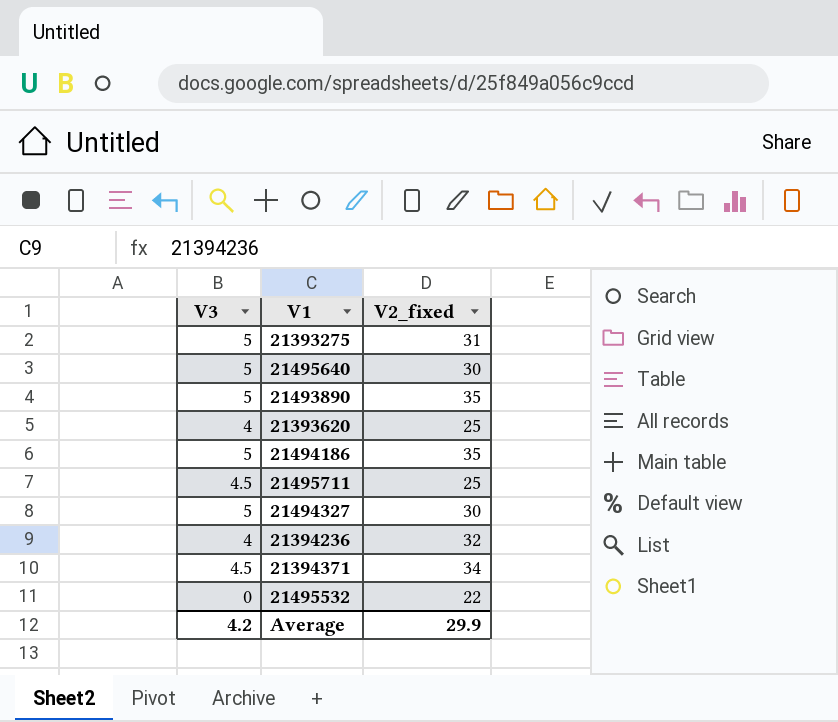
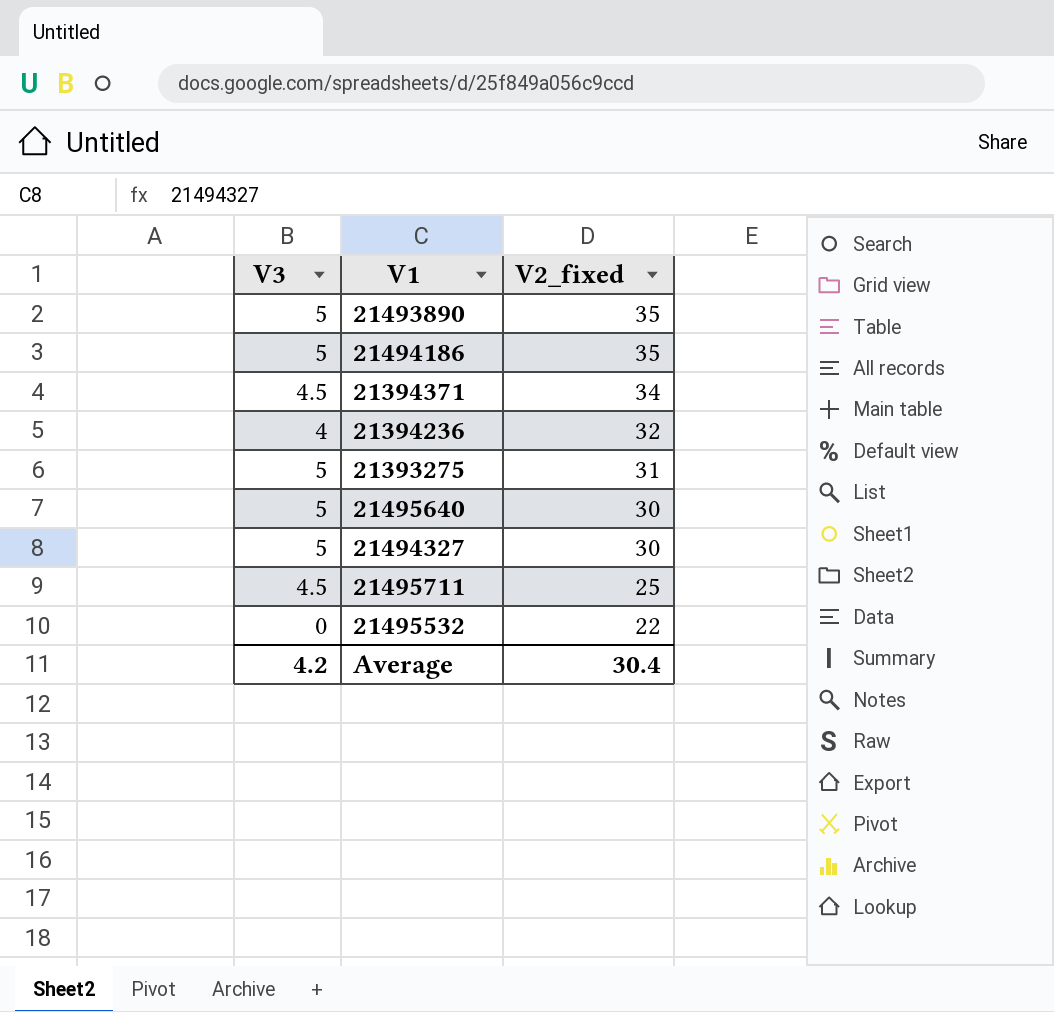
row order: none -> V2_fixed descending
row 21393620: 4 | 25 -> none
Average | V2_fixed: 29.9 -> 30.4

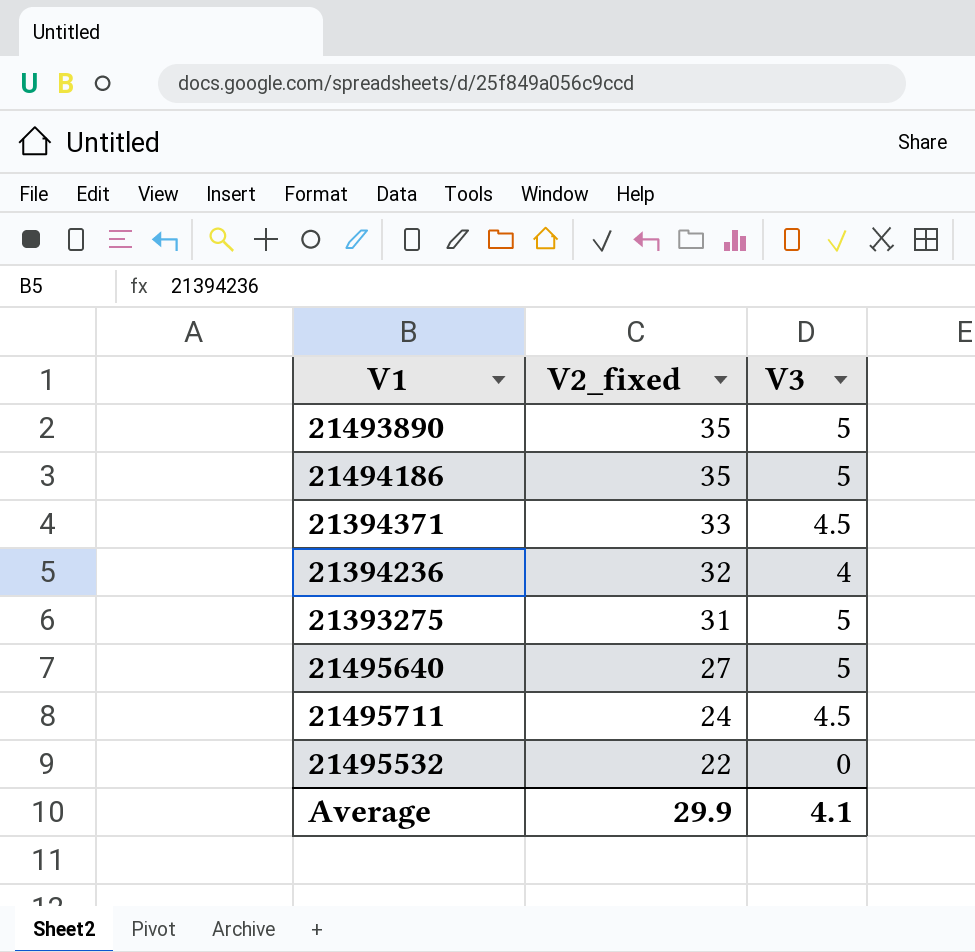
column V3 | position: 1 -> 3
row 21494327: 5 | 30 -> none
21394371 | V2_fixed: 34 -> 33
21495640 | V2_fixed: 30 -> 27
21495711 | V2_fixed: 25 -> 24
Average | V2_fixed: 30.4 -> 29.9
Average | V3: 4.2 -> 4.1

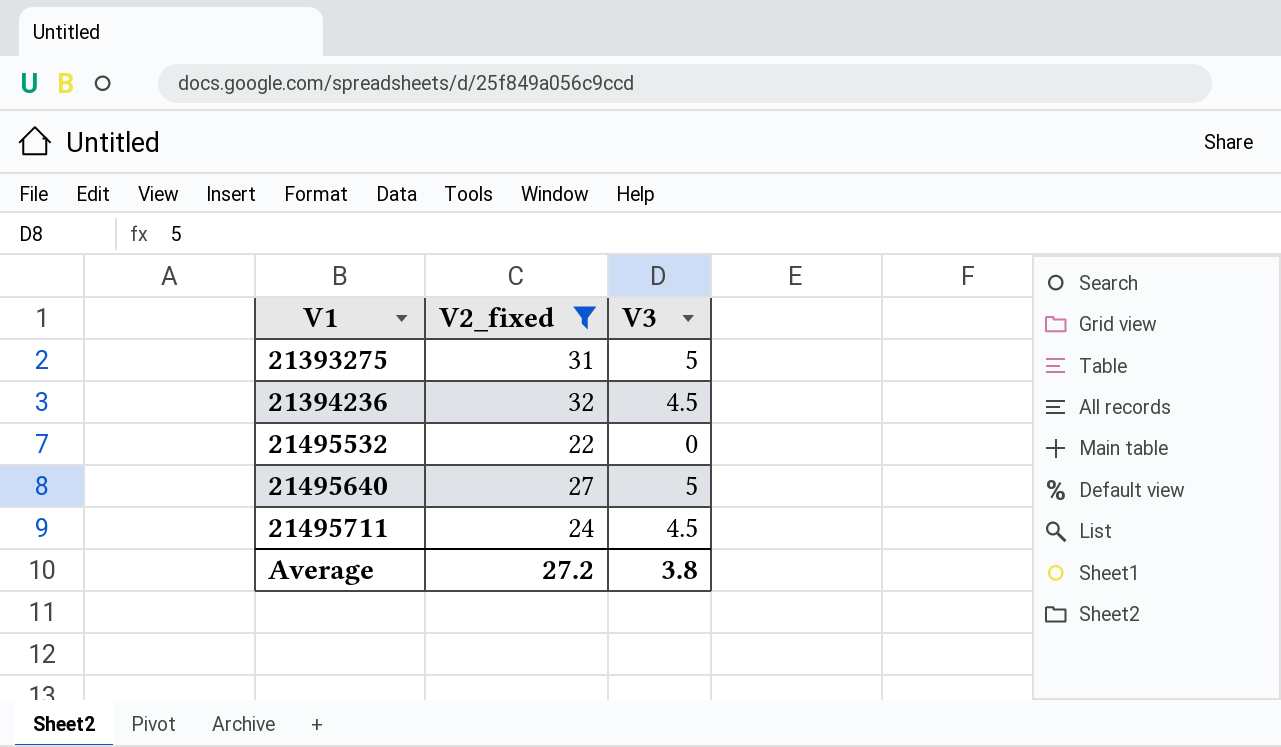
filter: none -> V2_fixed <= 32
row order: V2_fixed descending -> V1 ascending
21394236 | V3: 4 -> 4.5
Average | V2_fixed: 29.9 -> 27.2
Average | V3: 4.1 -> 3.8

